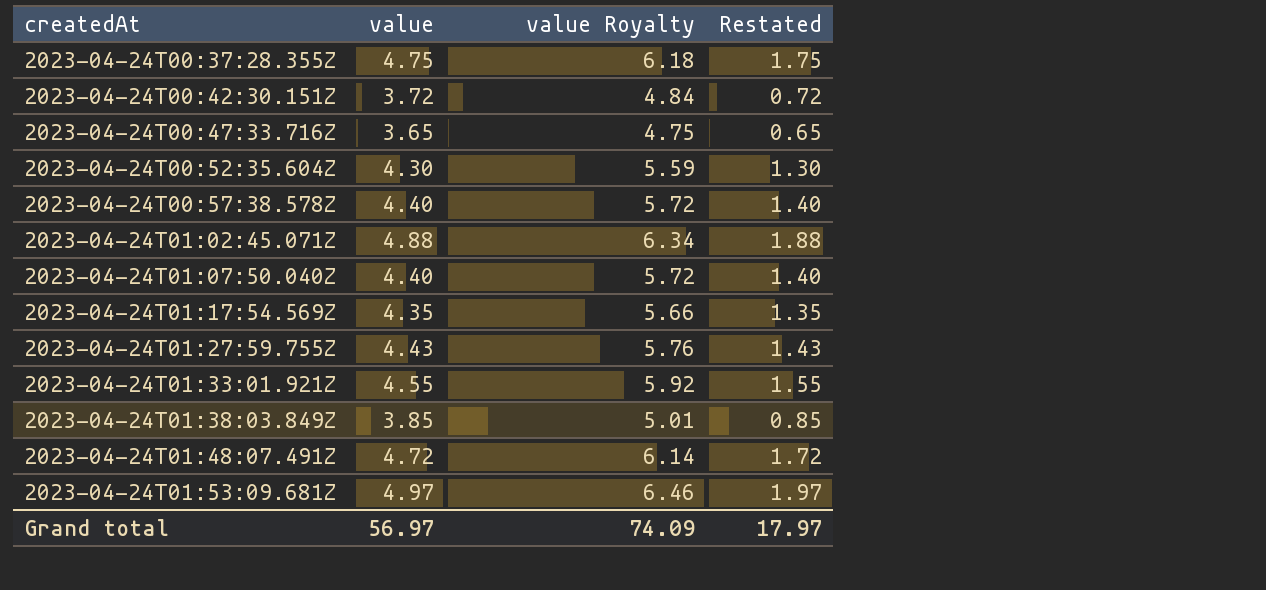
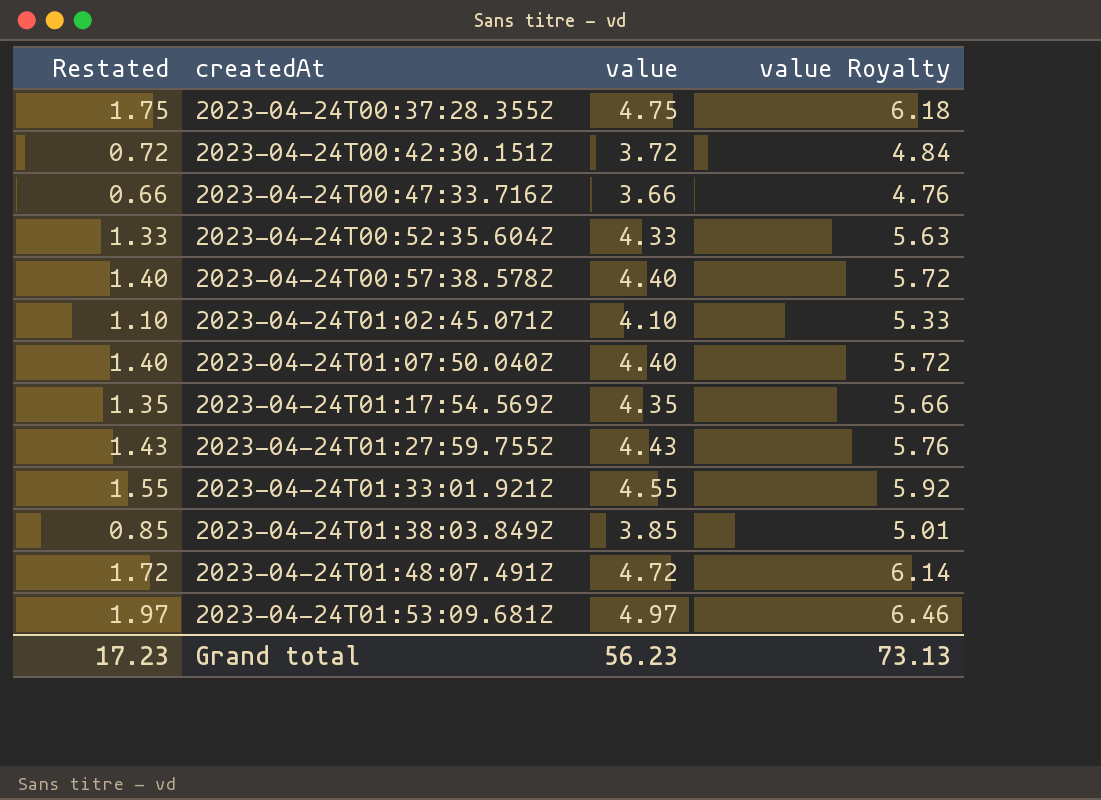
column Restated | position: 4 -> 1
2023-04-24T00:47:33.716Z | Restated: 0.65 -> 0.66
2023-04-24T00:47:33.716Z | value: 3.65 -> 3.66
2023-04-24T00:47:33.716Z | value Royalty: 4.75 -> 4.76
2023-04-24T00:52:35.604Z | Restated: 1.30 -> 1.33
2023-04-24T00:52:35.604Z | value: 4.30 -> 4.33
2023-04-24T00:52:35.604Z | value Royalty: 5.59 -> 5.63
2023-04-24T01:02:45.071Z | Restated: 1.88 -> 1.10
2023-04-24T01:02:45.071Z | value: 4.88 -> 4.10
2023-04-24T01:02:45.071Z | value Royalty: 6.34 -> 5.33
Grand total | Restated: 17.97 -> 17.23
Grand total | value: 56.97 -> 56.23
Grand total | value Royalty: 74.09 -> 73.13

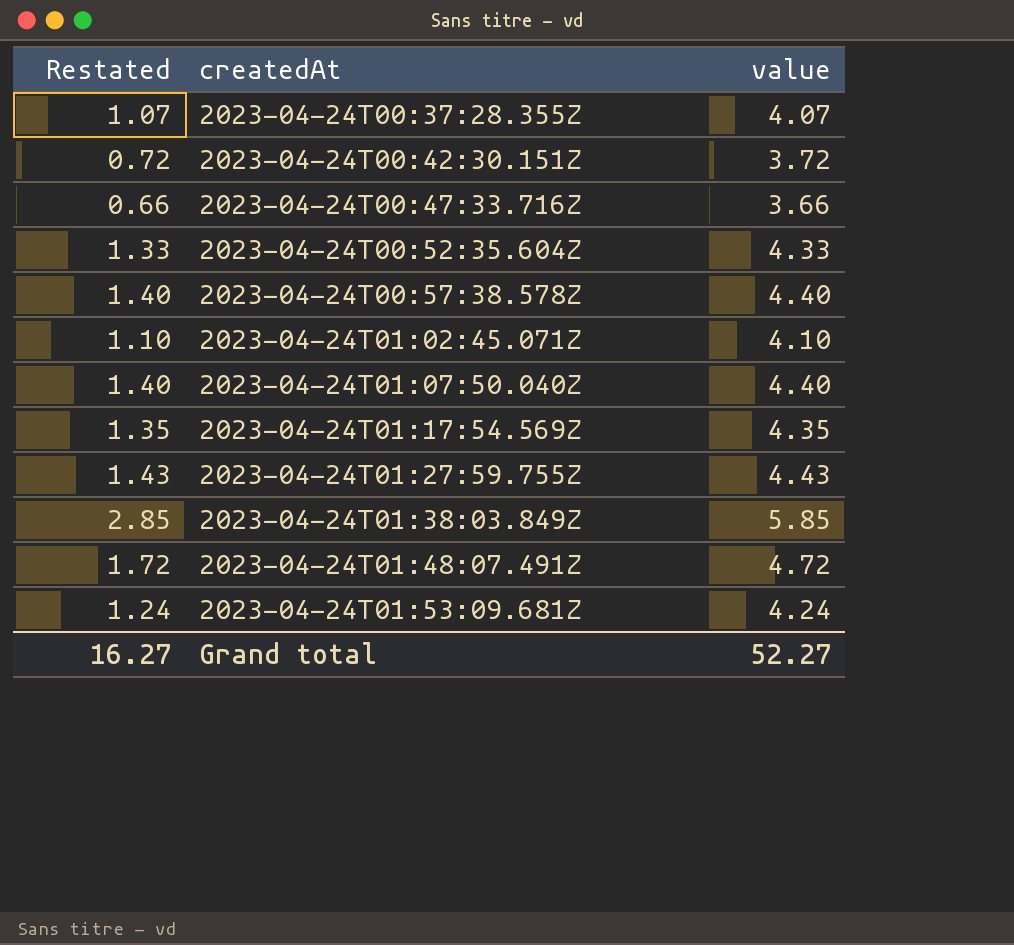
column value Royalty | formula: [value] * 1.3 -> none
row 2023-04-24T01:33:01.921Z: 1.55 | 4.55 | 5.92 -> none
2023-04-24T00:37:28.355Z | Restated: 1.75 -> 1.07
2023-04-24T00:37:28.355Z | value: 4.75 -> 4.07
2023-04-24T01:38:03.849Z | Restated: 0.85 -> 2.85
2023-04-24T01:38:03.849Z | value: 3.85 -> 5.85
2023-04-24T01:53:09.681Z | Restated: 1.97 -> 1.24
2023-04-24T01:53:09.681Z | value: 4.97 -> 4.24
Grand total | Restated: 17.23 -> 16.27
Grand total | value: 56.23 -> 52.27

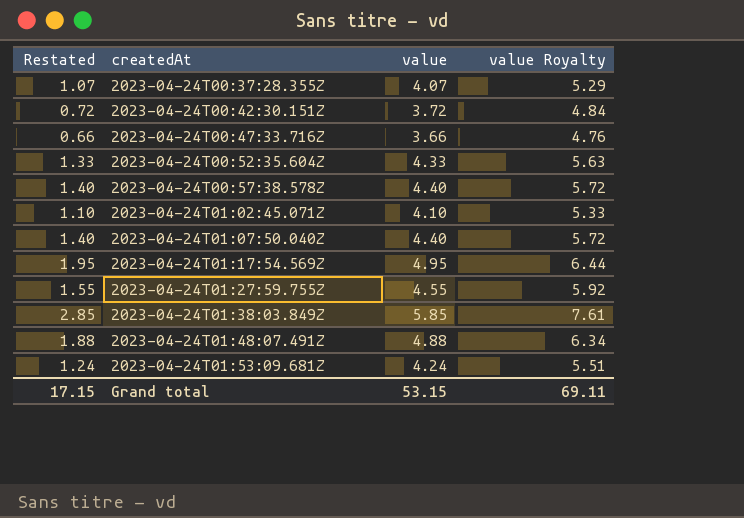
column value Royalty | formula: none -> [value] * 1.3
2023-04-24T01:17:54.569Z | Restated: 1.35 -> 1.95
2023-04-24T01:17:54.569Z | value: 4.35 -> 4.95
2023-04-24T01:27:59.755Z | Restated: 1.43 -> 1.55
2023-04-24T01:27:59.755Z | value: 4.43 -> 4.55
2023-04-24T01:48:07.491Z | Restated: 1.72 -> 1.88
2023-04-24T01:48:07.491Z | value: 4.72 -> 4.88
Grand total | Restated: 16.27 -> 17.15
Grand total | value: 52.27 -> 53.15

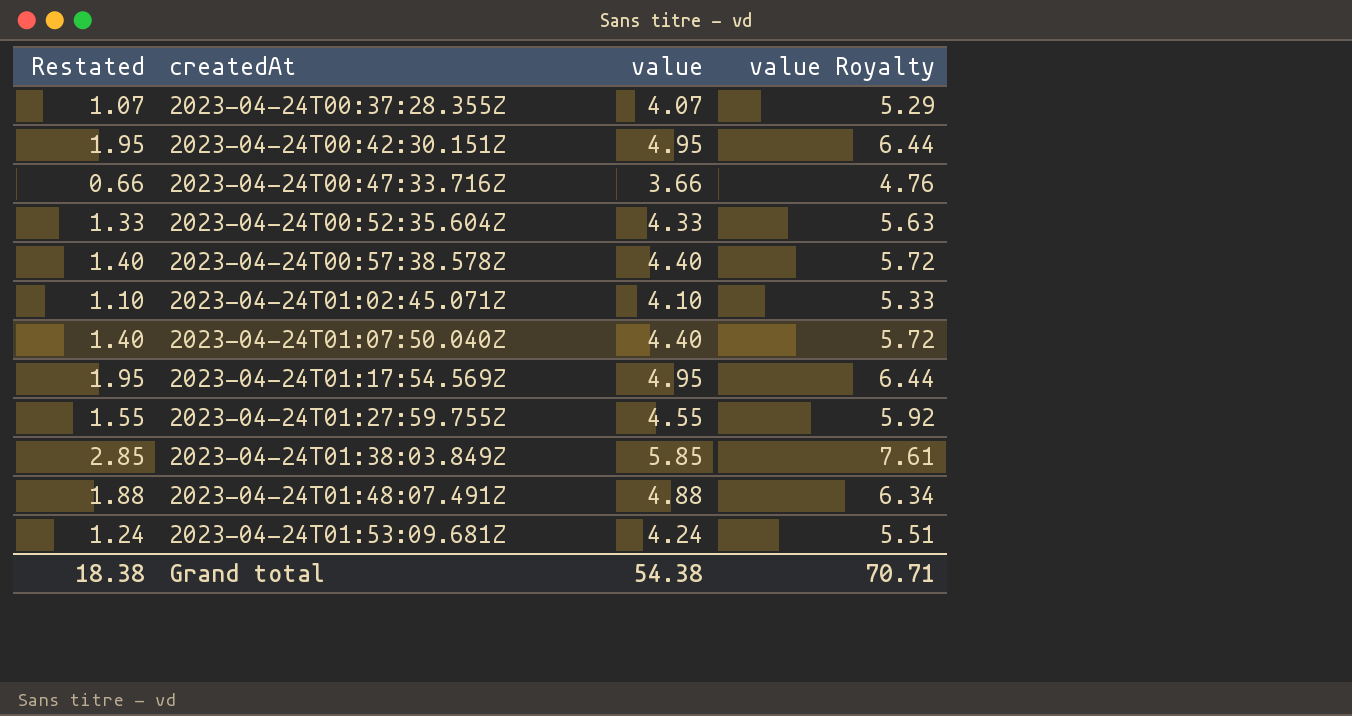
2023-04-24T00:42:30.151Z | Restated: 0.72 -> 1.95
2023-04-24T00:42:30.151Z | value: 3.72 -> 4.95
2023-04-24T00:42:30.151Z | value Royalty: 4.84 -> 6.44
Grand total | Restated: 17.15 -> 18.38
Grand total | value: 53.15 -> 54.38
Grand total | value Royalty: 69.11 -> 70.71

